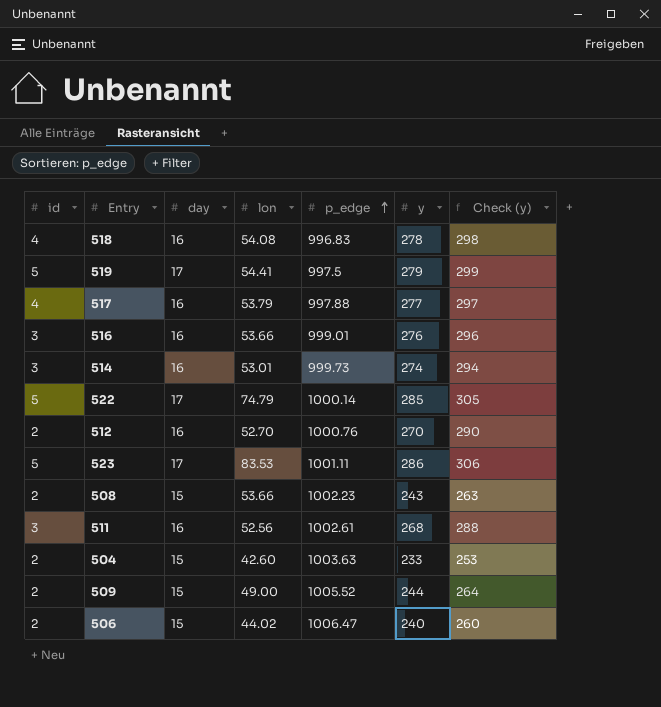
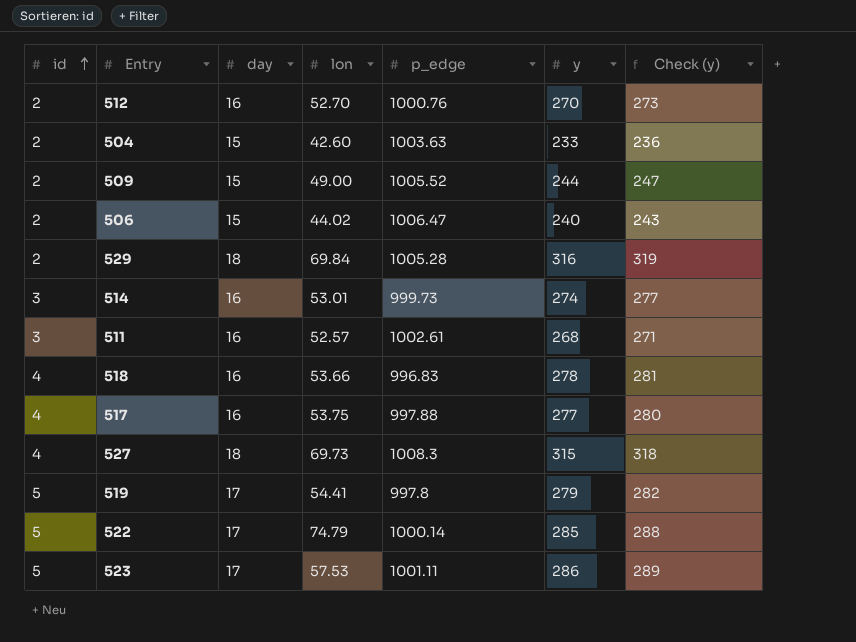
row order: p_edge ascending -> id ascending
column Check (y) | formula: [y] + 20 -> [y] + 3
row 516: 3 | 16 | 53.66 | 999.01 | 276 | 296 -> none
row 508: 2 | 15 | 53.66 | 1002.23 | 243 | 263 -> none
row 529: none -> 2 | 18 | 69.84 | 1005.28 | 316 | 319
511 | lon: 52.56 -> 52.57
518 | lon: 54.08 -> 53.66
517 | lon: 53.79 -> 53.75
row 527: none -> 4 | 18 | 69.73 | 1008.3 | 315 | 318
519 | p_edge: 997.5 -> 997.8
523 | lon: 83.53 -> 57.53

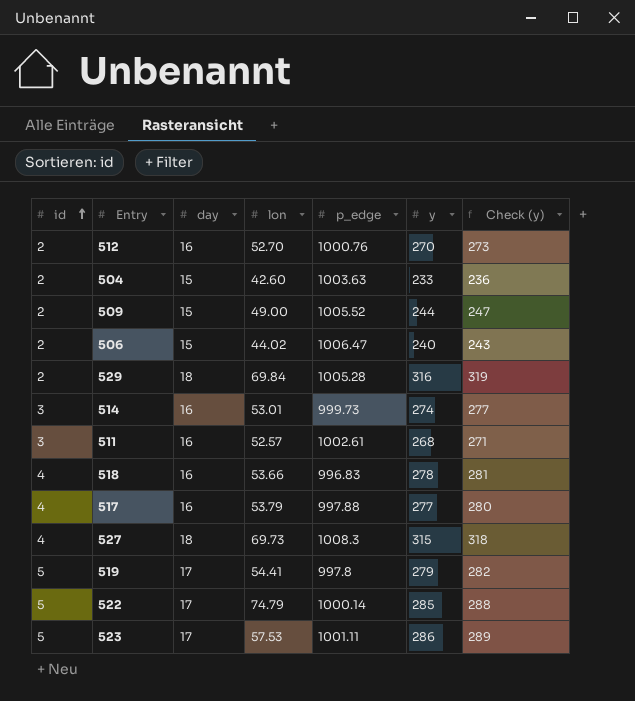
517 | lon: 53.75 -> 53.79

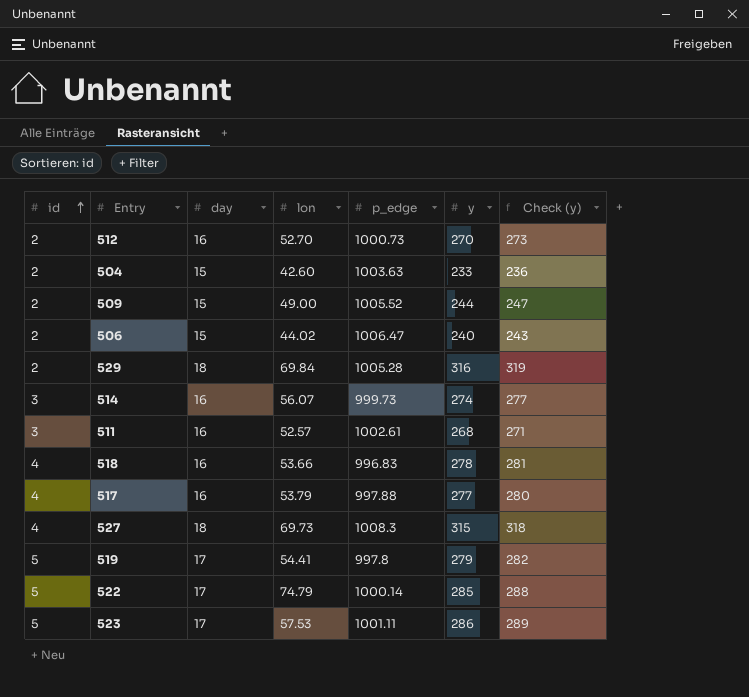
512 | p_edge: 1000.76 -> 1000.73
514 | lon: 53.01 -> 56.07

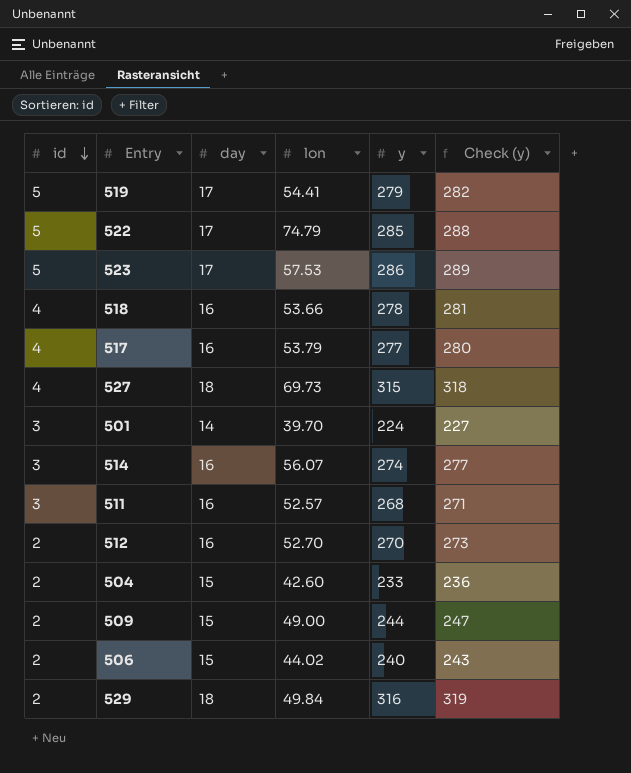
row order: id ascending -> id descending
column p_edge | position: 5 -> none
row 501: none -> 3 | 14 | 39.70 | 224 | 227
529 | lon: 69.84 -> 49.84

